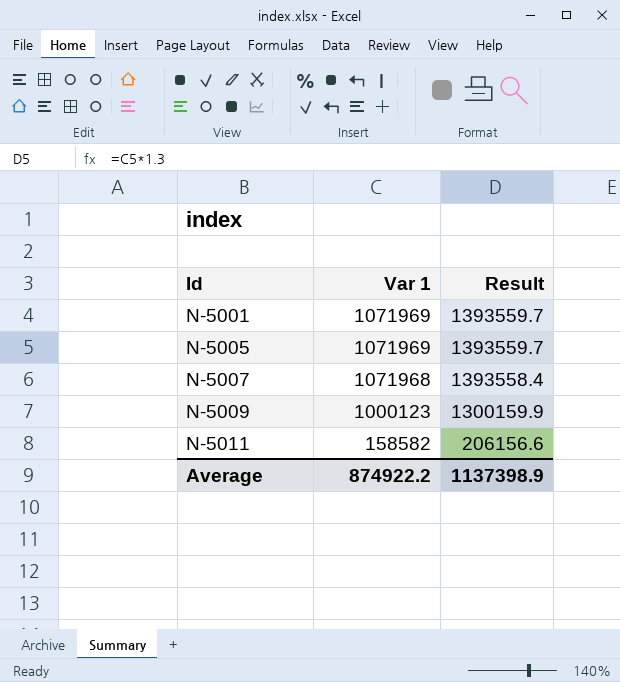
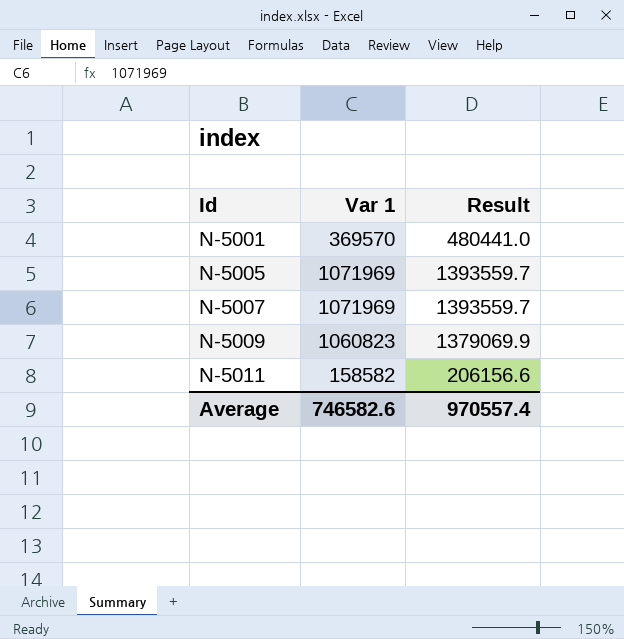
N-5001 | Var 1: 1071969 -> 369570
N-5001 | Result: 1393559.7 -> 480441.0
N-5007 | Var 1: 1071968 -> 1071969
N-5007 | Result: 1393558.4 -> 1393559.7
N-5009 | Var 1: 1000123 -> 1060823
N-5009 | Result: 1300159.9 -> 1379069.9
Average | Var 1: 874922.2 -> 746582.6
Average | Result: 1137398.9 -> 970557.4

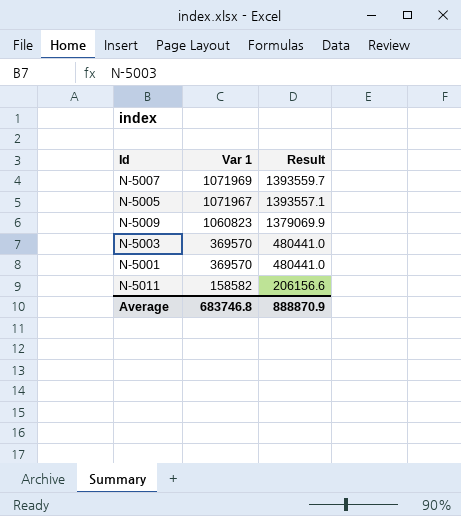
row order: Id ascending -> Var 1 descending
N-5005 | Var 1: 1071969 -> 1071967
N-5005 | Result: 1393559.7 -> 1393557.1
row N-5003: none -> 369570 | 480441.0
Average | Var 1: 746582.6 -> 683746.8
Average | Result: 970557.4 -> 888870.9

